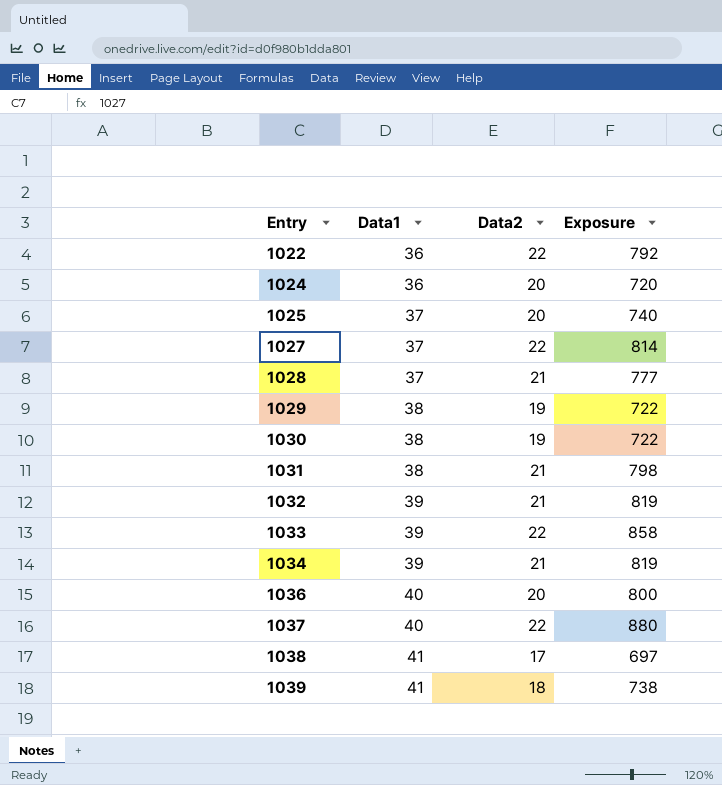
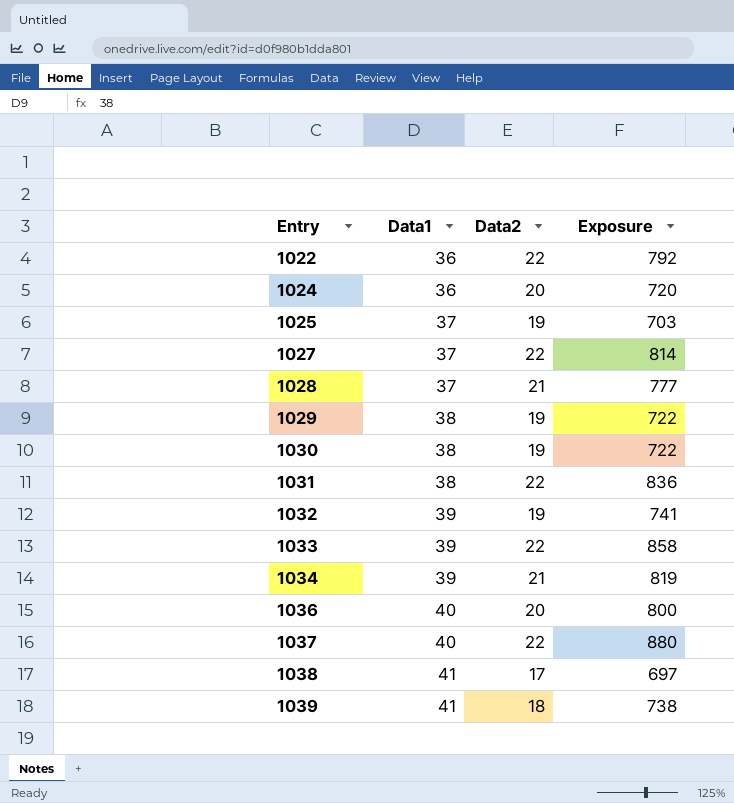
1025 | Data2: 20 -> 19
1025 | Exposure: 740 -> 703
1031 | Data2: 21 -> 22
1031 | Exposure: 798 -> 836
1032 | Data2: 21 -> 19
1032 | Exposure: 819 -> 741

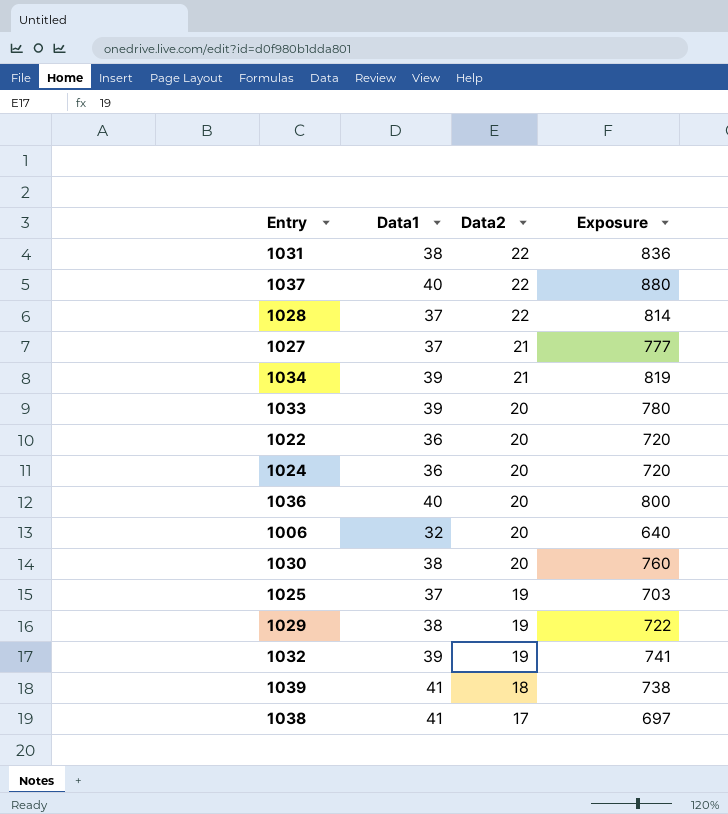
row order: Entry ascending -> Data2 descending
1028 | Data2: 21 -> 22
1028 | Exposure: 777 -> 814
1027 | Data2: 22 -> 21
1027 | Exposure: 814 -> 777
1033 | Data2: 22 -> 20
1033 | Exposure: 858 -> 780
1022 | Data2: 22 -> 20
1022 | Exposure: 792 -> 720
row 1006: none -> 32 | 20 | 640
1030 | Data2: 19 -> 20
1030 | Exposure: 722 -> 760

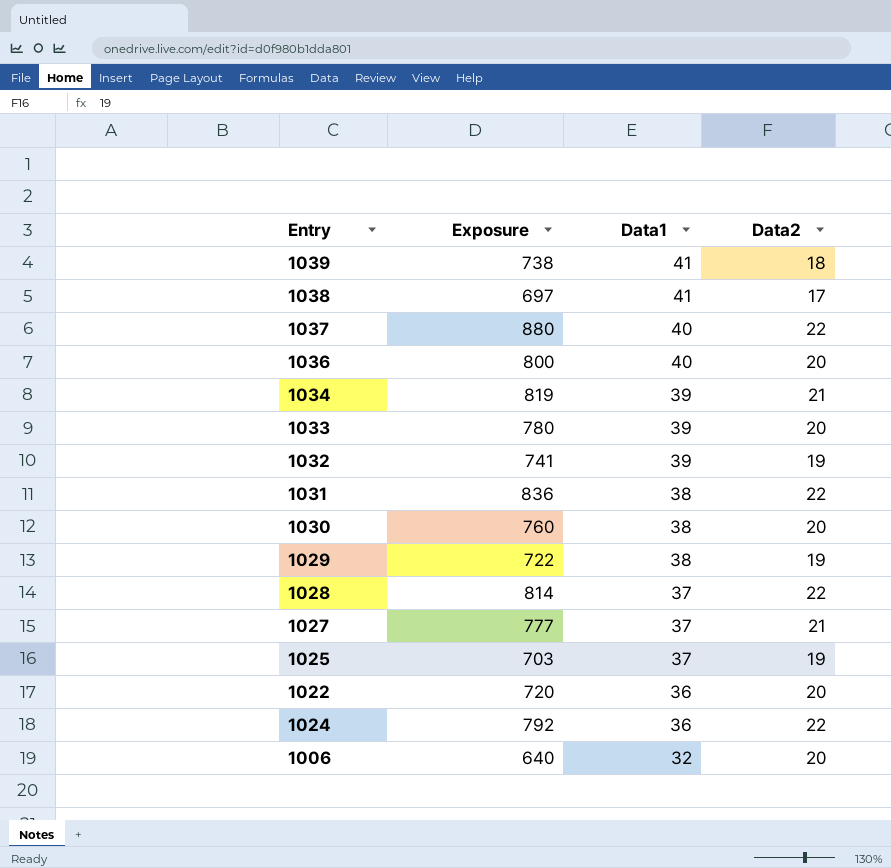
row order: Data2 descending -> Data1 descending
column Exposure | position: 4 -> 2
1024 | Exposure: 720 -> 792
1024 | Data2: 20 -> 22

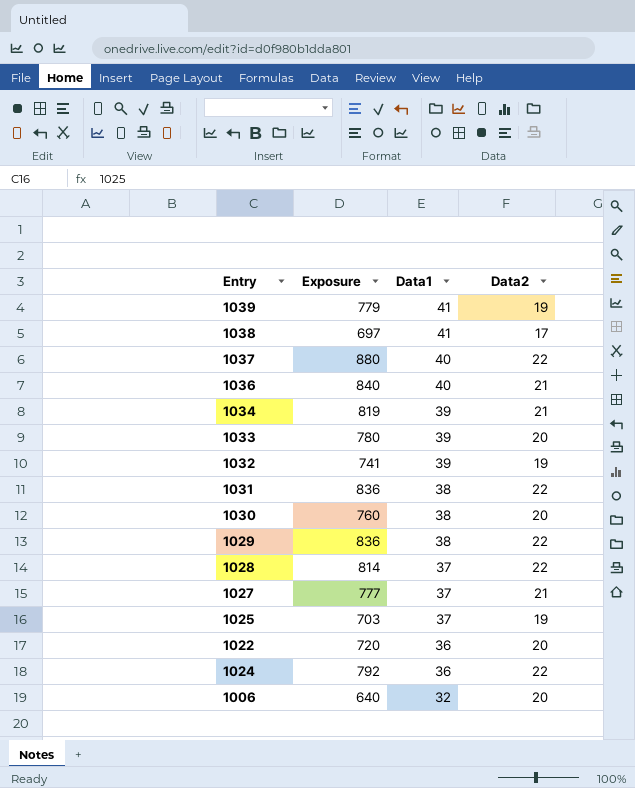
1039 | Exposure: 738 -> 779
1039 | Data2: 18 -> 19
1036 | Exposure: 800 -> 840
1036 | Data2: 20 -> 21
1029 | Exposure: 722 -> 836
1029 | Data2: 19 -> 22

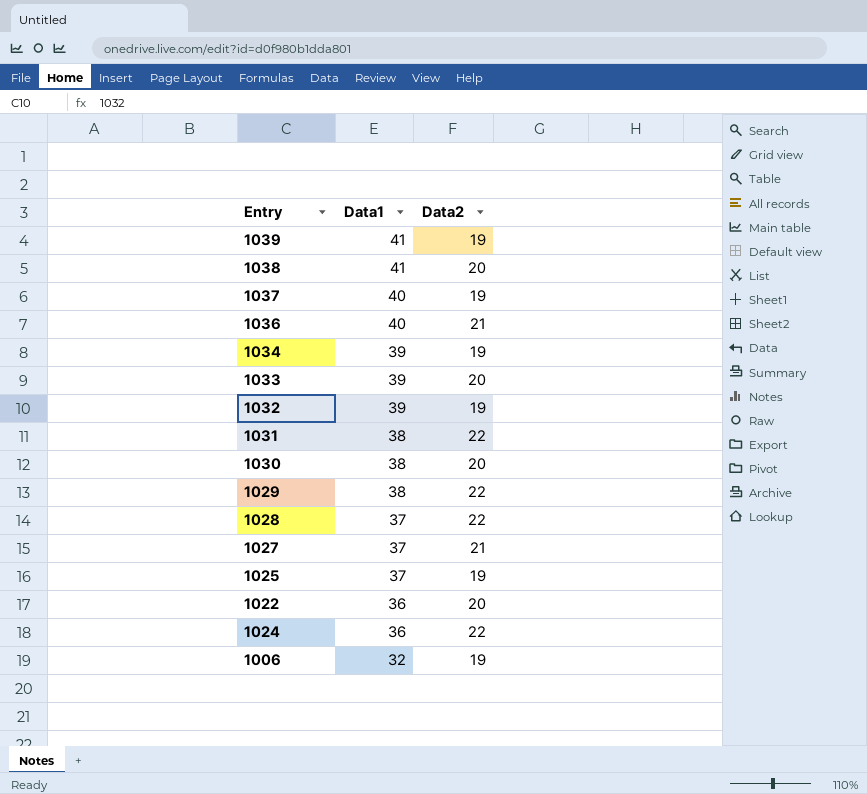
column Exposure | formula: [Data1] * [Data2] -> none
1038 | Data2: 17 -> 20
1037 | Data2: 22 -> 19
1034 | Data2: 21 -> 19
1006 | Data2: 20 -> 19

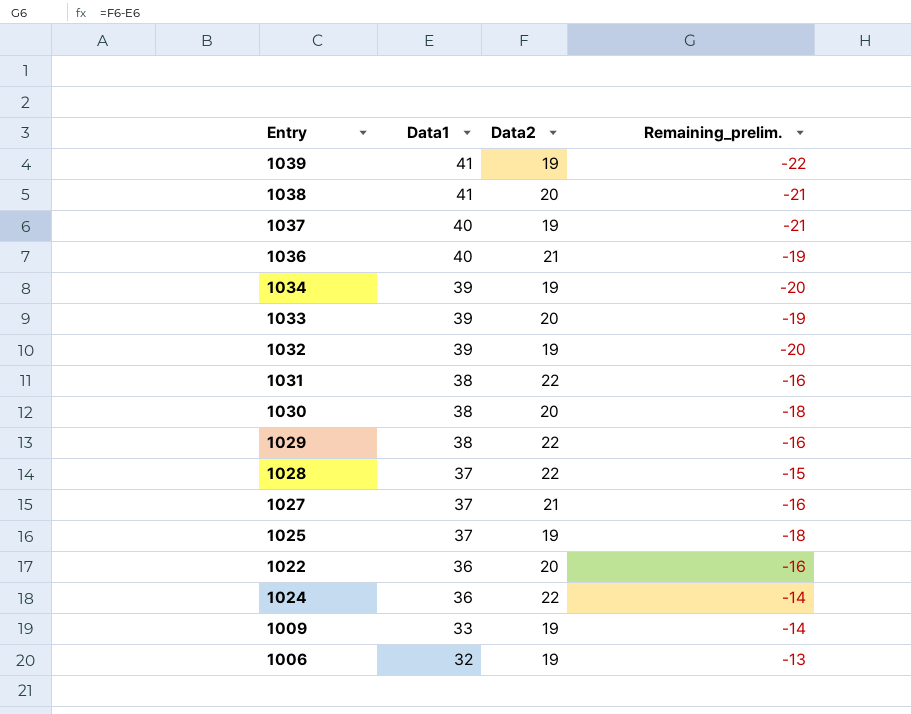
column Remaining_prelim. | formula: none -> [Data2] - [Data1]
row 1009: none -> 33 | 19 | -14

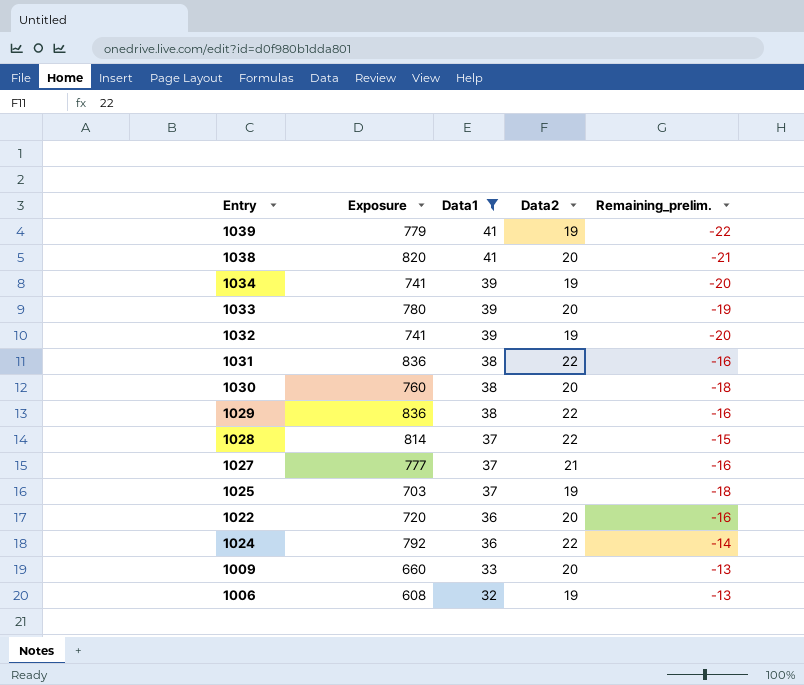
filter: none -> Data1 != 40
column Exposure | formula: none -> [Data1] * [Data2]
1009 | Data2: 19 -> 20
1009 | Remaining_prelim.: -14 -> -13

